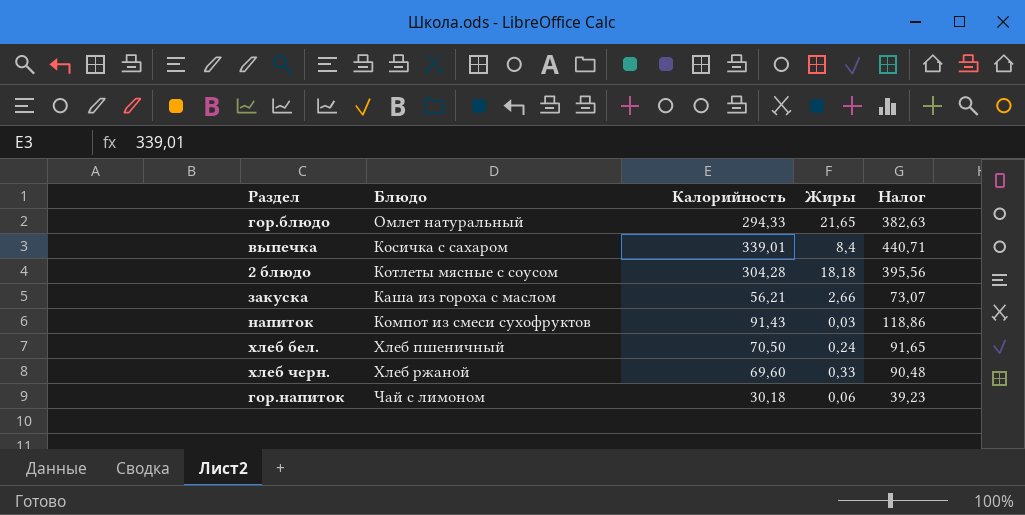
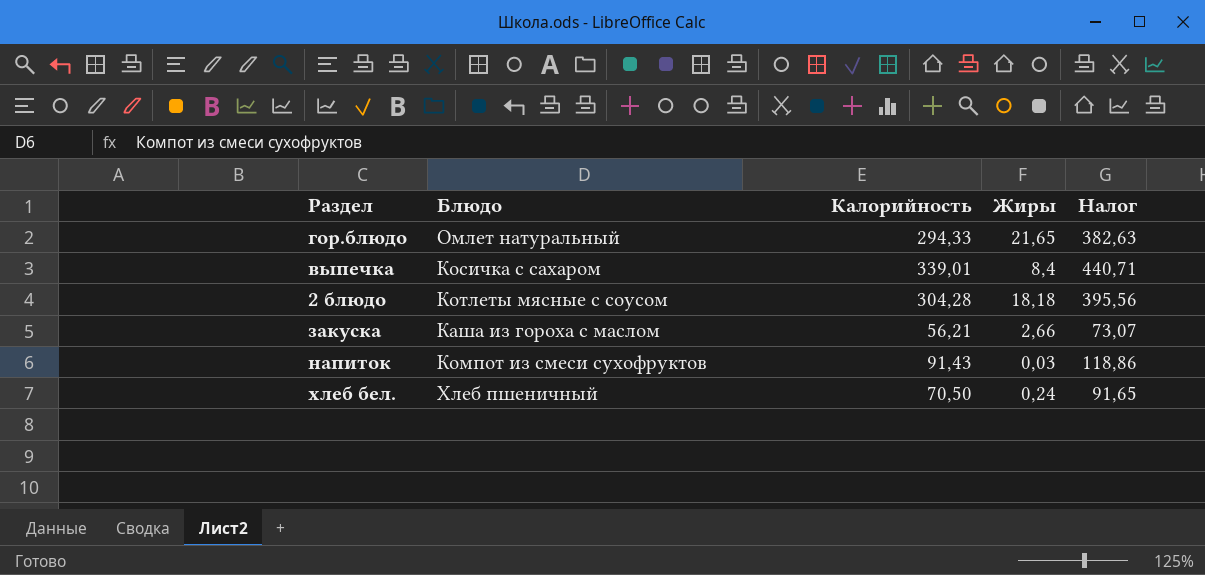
row хлеб черн.: Хлеб ржаной | 69,60 | 0,33 | 90,48 -> none
row гор.напиток: Чай с лимоном | 30,18 | 0,06 | 39,23 -> none

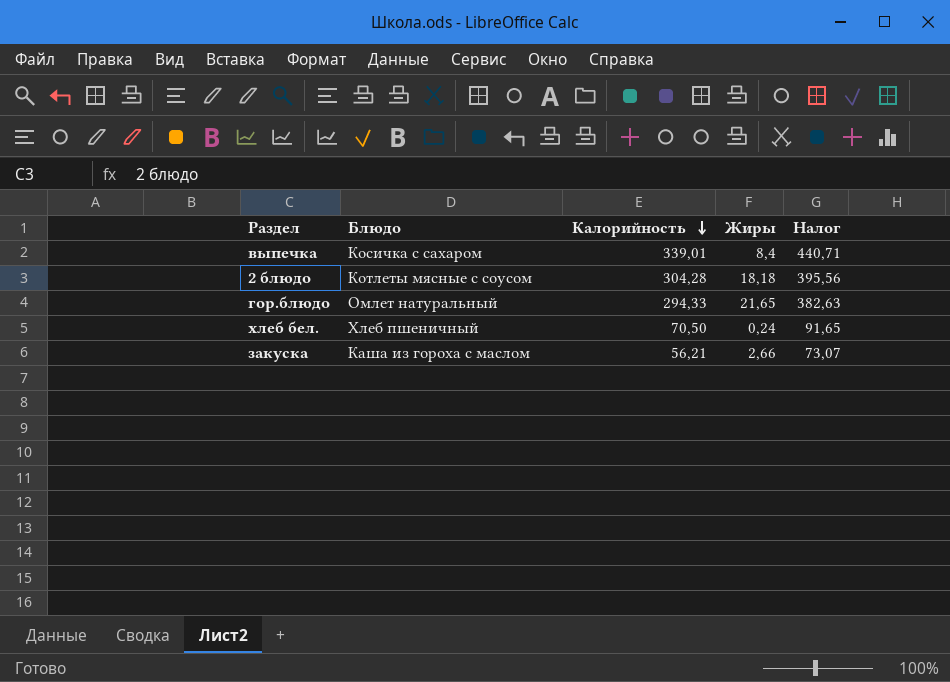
row order: none -> Калорийность descending
row напиток: Компот из смеси сухофруктов | 91,43 | 0,03 | 118,86 -> none

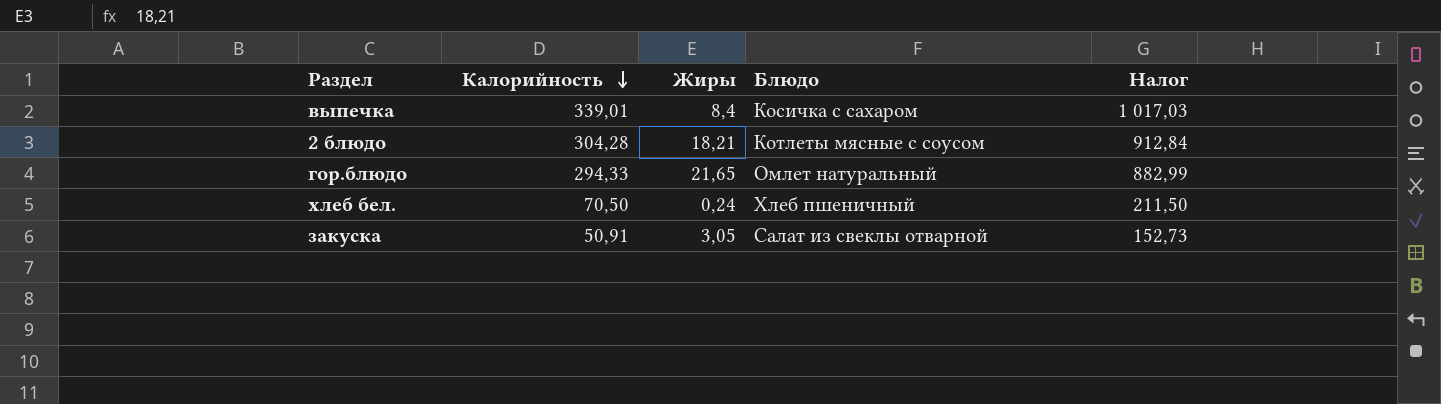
column Блюдо | position: 2 -> 4
column Налог | formula: [Калорийность] * 1,3 -> [Калорийность] * 3
2 блюдо | Жиры: 18,18 -> 18,21
закуска | Калорийность: 56,21 -> 50,91
закуска | Жиры: 2,66 -> 3,05
закуска | Блюдо: Каша из гороха с маслом -> Салат из свеклы отварной

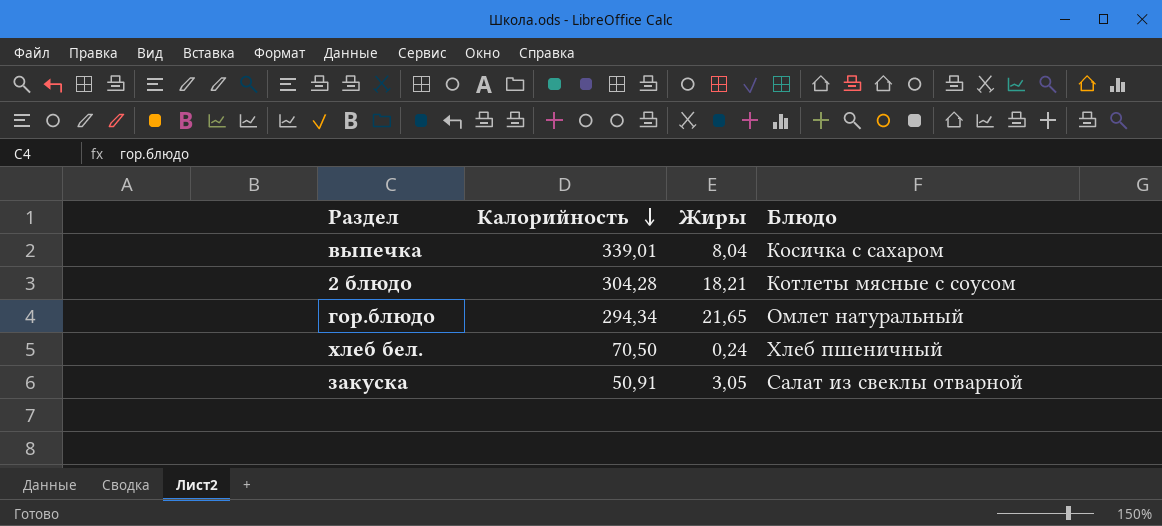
column Налог | formula: [Калорийность] * 3 -> none
выпечка | Жиры: 8,4 -> 8,04
гор.блюдо | Калорийность: 294,33 -> 294,34

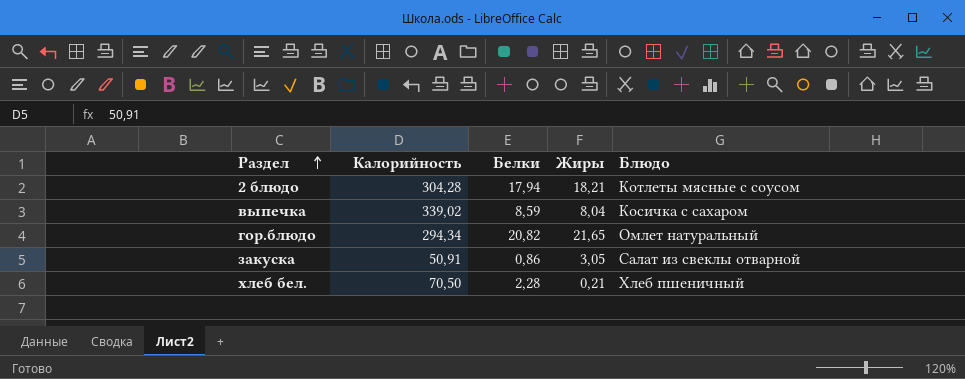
row order: Калорийность descending -> Раздел ascending
column Белки | position: none -> 3
выпечка | Калорийность: 339,01 -> 339,02
хлеб бел. | Жиры: 0,24 -> 0,21

